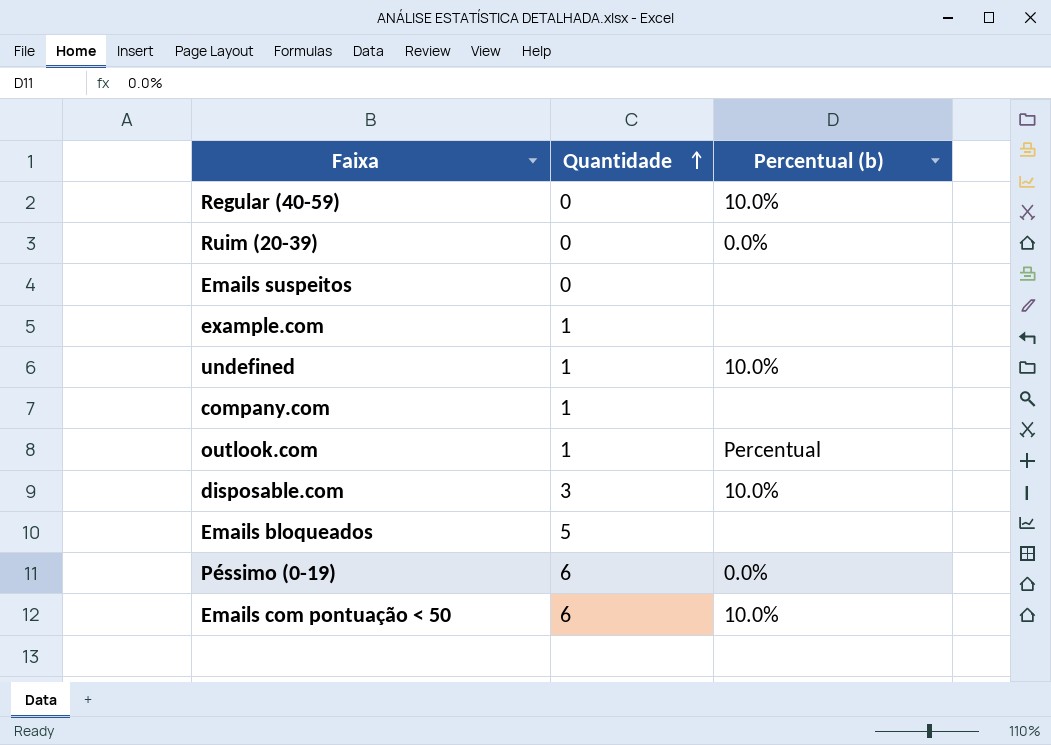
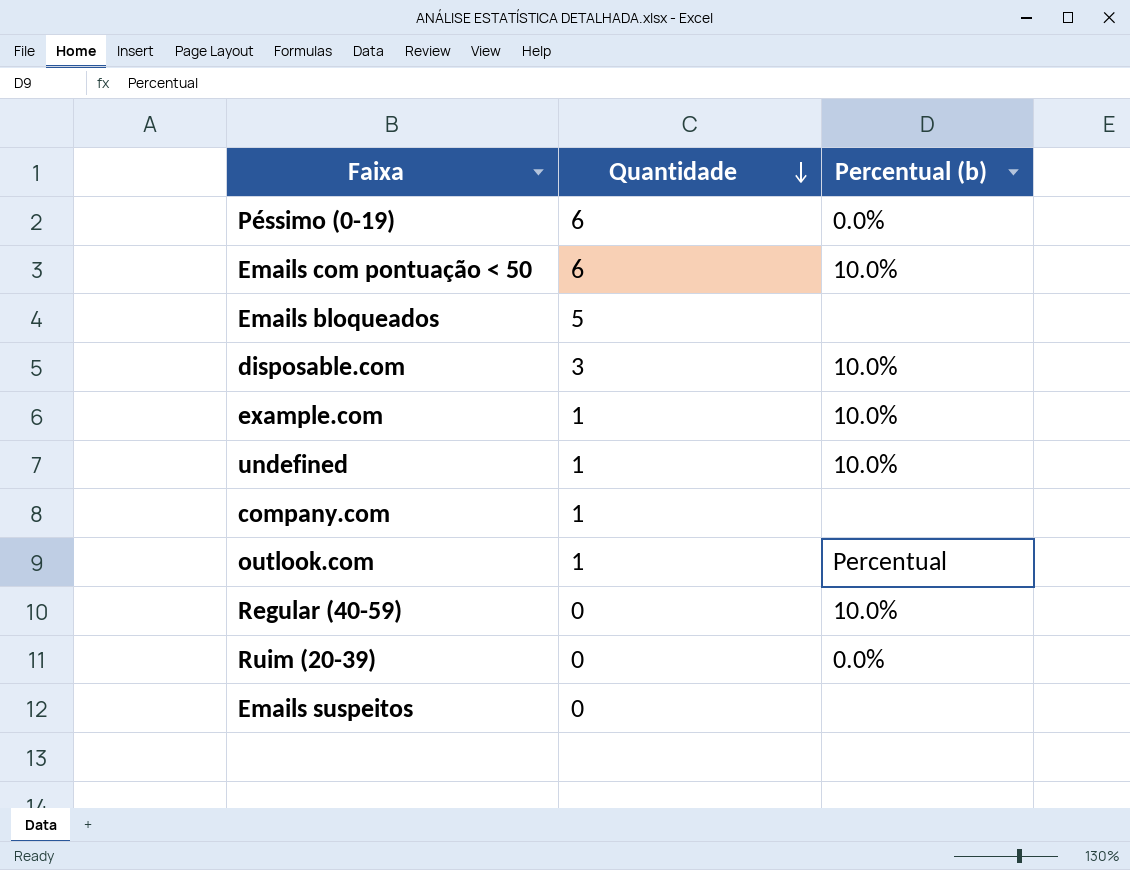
row order: Quantidade ascending -> Quantidade descending
example.com | Percentual (b): none -> 10.0%

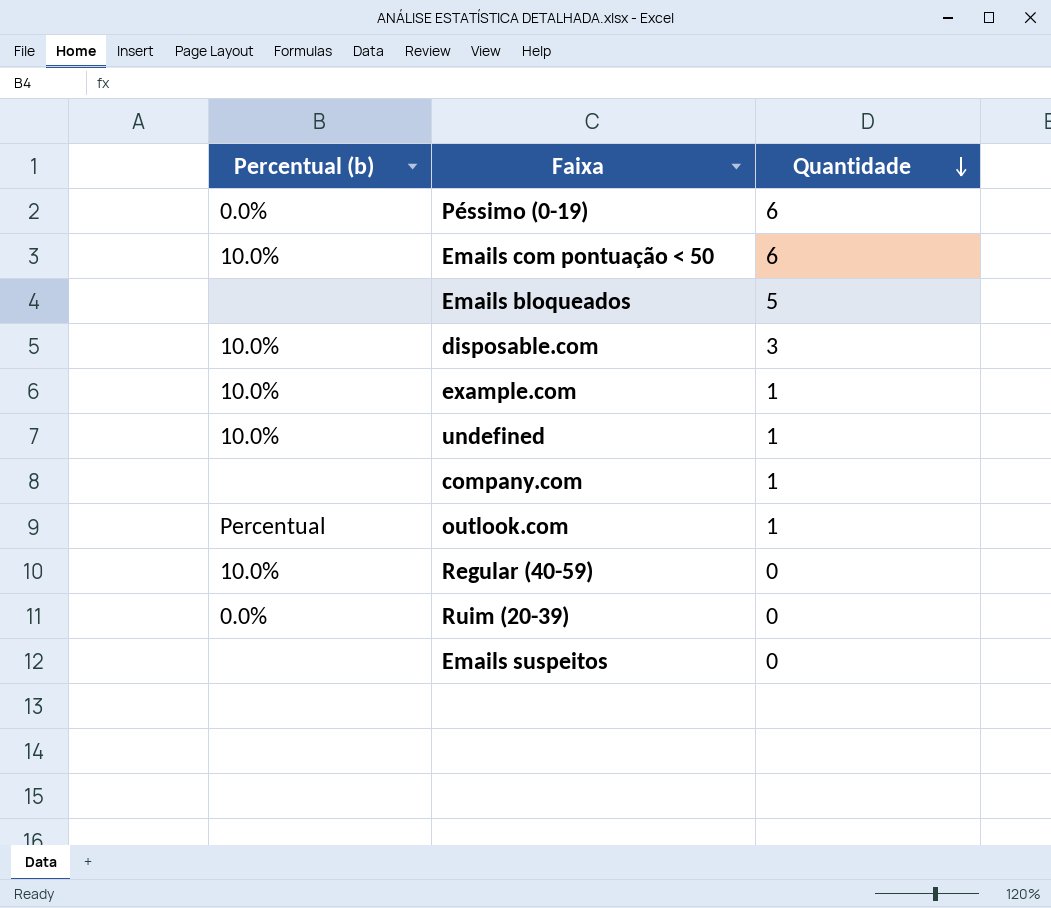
column Percentual (b) | position: 3 -> 1

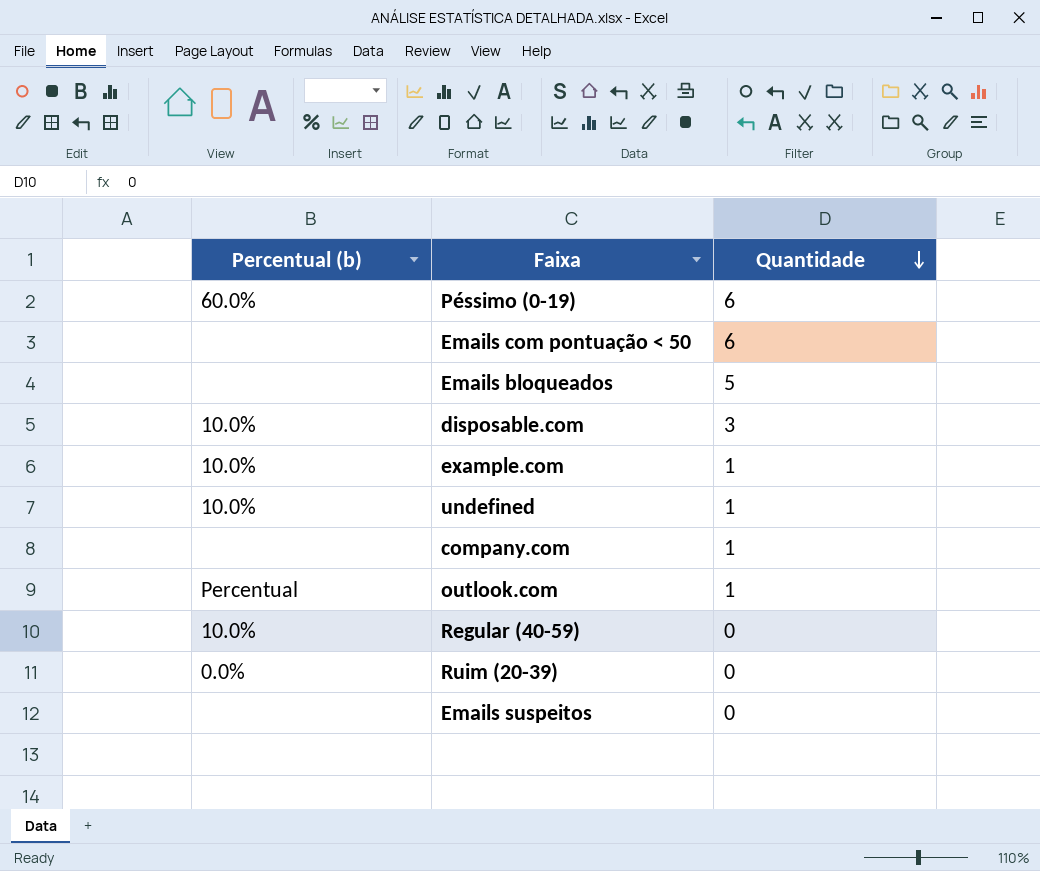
Péssimo (0-19) | Percentual (b): 0.0% -> 60.0%
Emails com pontuação < 50 | Percentual (b): 10.0% -> none

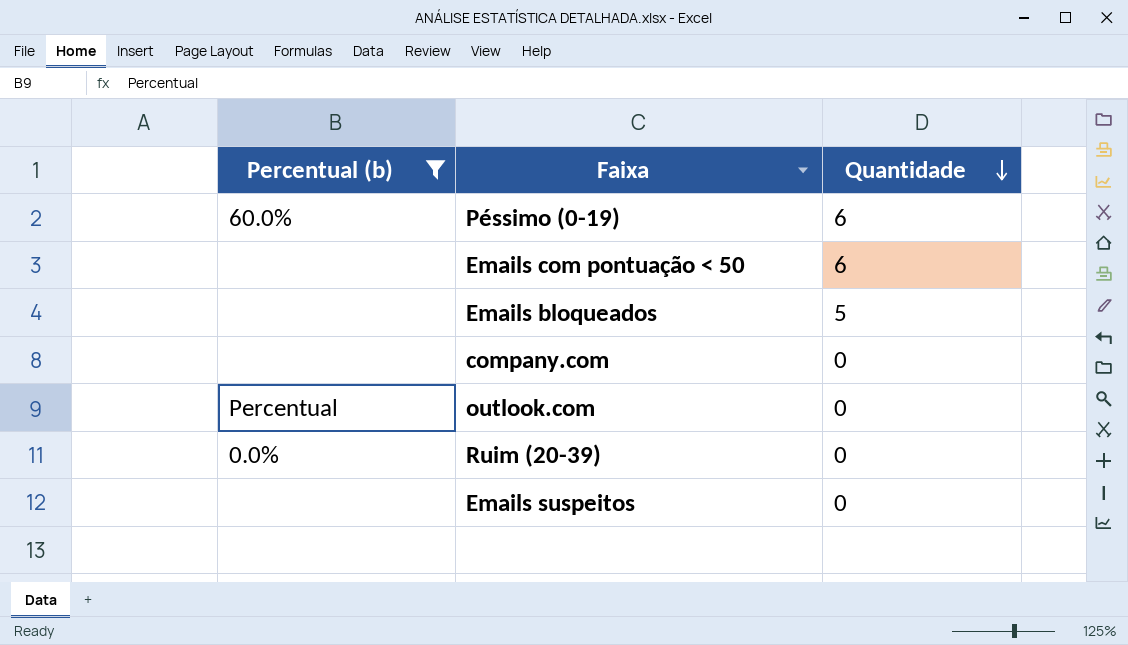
filter: none -> Percentual (b) != 10.0%
company.com | Quantidade: 1 -> 0
outlook.com | Quantidade: 1 -> 0

